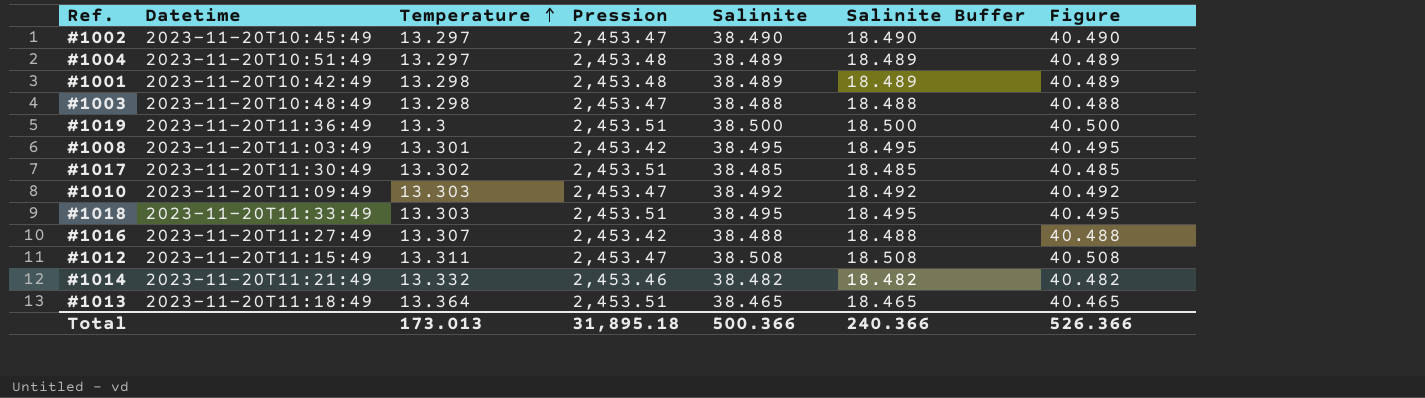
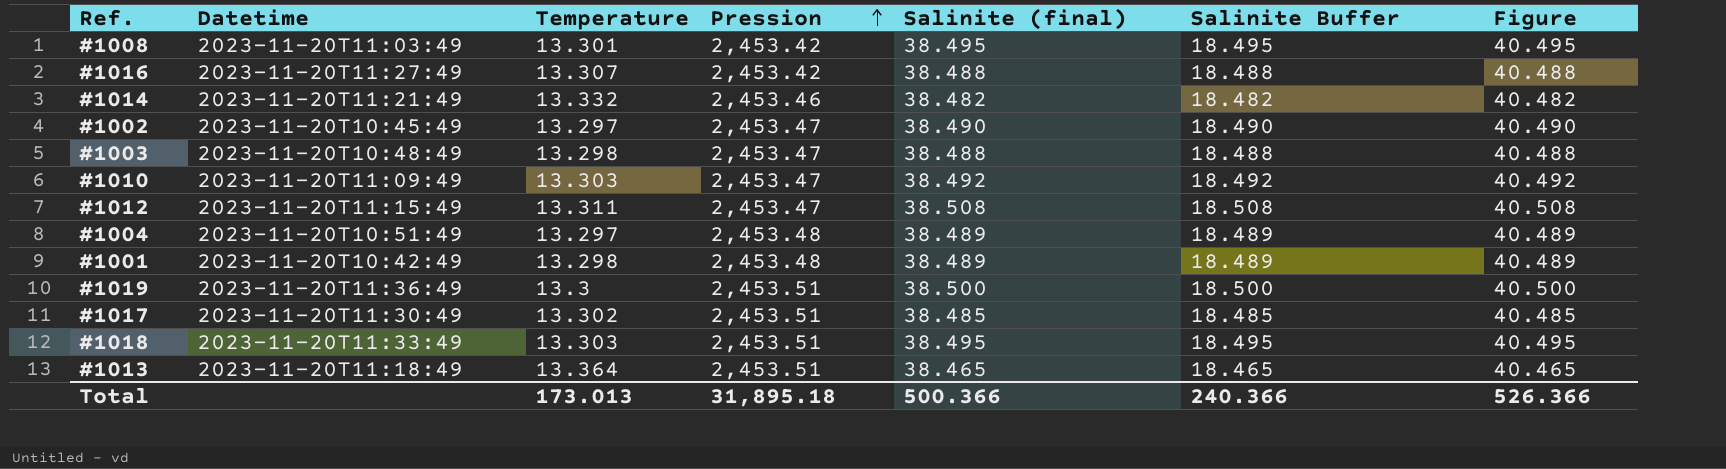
row order: Temperature ascending -> Pression ascending
column name: Salinite -> Salinite (final)

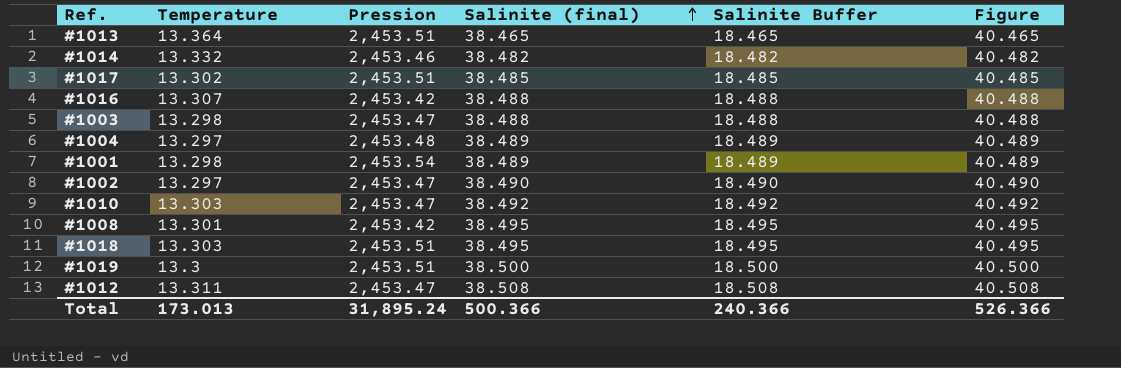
row order: Pression ascending -> Salinite (final) ascending
column Datetime | position: 2 -> none
#1001 | Pression: 2,453.48 -> 2,453.54
Total | Pression: 31,895.18 -> 31,895.24

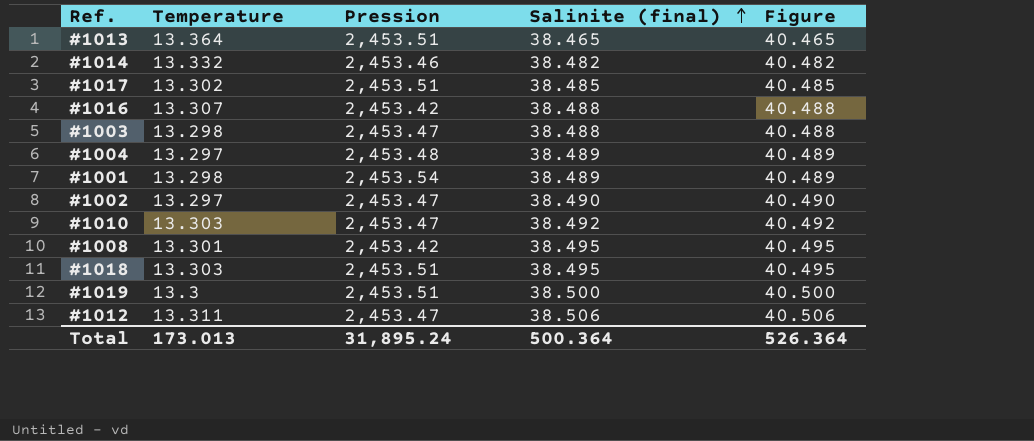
column Salinite Buffer | formula: [Salinite (final)] - 20 -> none
#1012 | Salinite (final): 38.508 -> 38.506
#1012 | Figure: 40.508 -> 40.506
Total | Salinite (final): 500.366 -> 500.364
Total | Figure: 526.366 -> 526.364

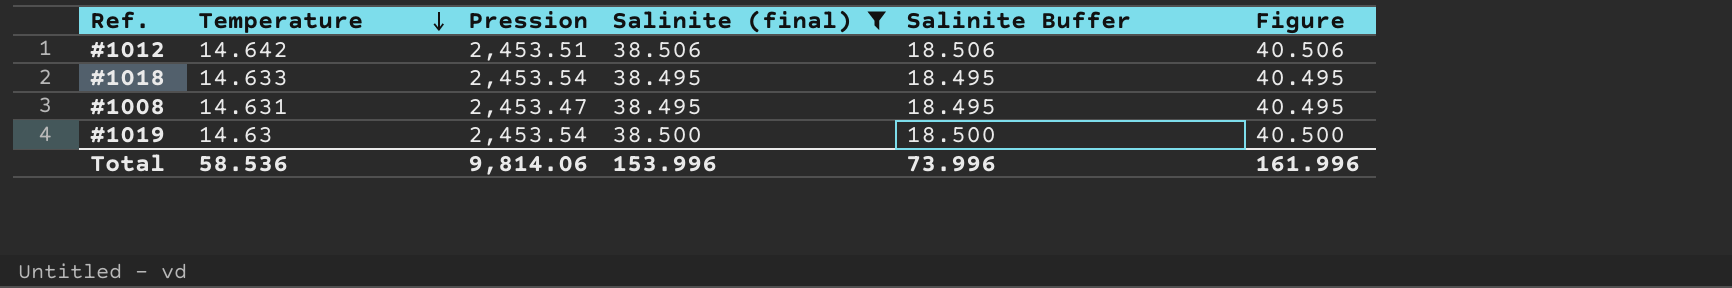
filter: none -> Salinite (final) >= 38.495
row order: Salinite (final) ascending -> Temperature descending
column Salinite Buffer | formula: none -> [Salinite (final)] - 20
#1012 | Temperature: 13.311 -> 14.642
#1012 | Pression: 2,453.47 -> 2,453.51
#1018 | Temperature: 13.303 -> 14.633
#1018 | Pression: 2,453.51 -> 2,453.54
#1008 | Temperature: 13.301 -> 14.631
#1008 | Pression: 2,453.42 -> 2,453.47
#1019 | Temperature: 13.3 -> 14.63
#1019 | Pression: 2,453.51 -> 2,453.54
Total | Temperature: 173.013 -> 58.536
Total | Pression: 31,895.24 -> 9,814.06
Total | Salinite (final): 500.364 -> 153.996
Total | Figure: 526.364 -> 161.996

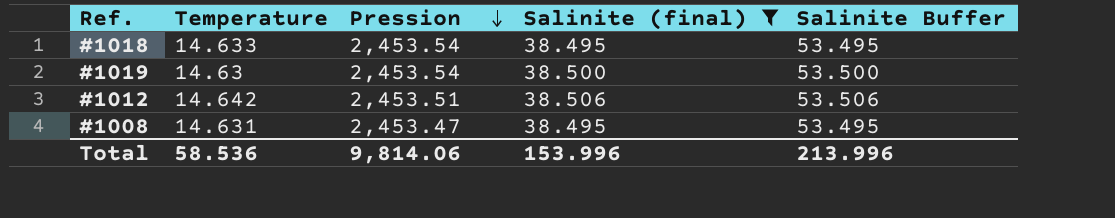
row order: Temperature descending -> Pression descending
column Figure | formula: [Salinite (final)] + 2 -> none
column Salinite Buffer | formula: [Salinite (final)] - 20 -> [Salinite (final)] + 15
Total | Salinite Buffer: 73.996 -> 213.996

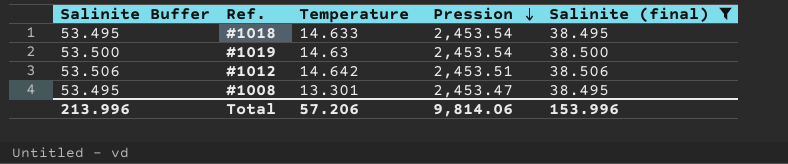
column Salinite Buffer | position: 5 -> 1
#1008 | Temperature: 14.631 -> 13.301
Total | Temperature: 58.536 -> 57.206

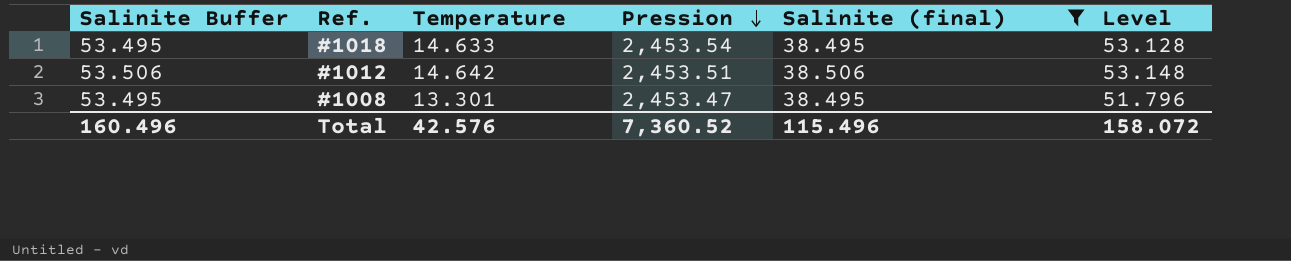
column Level | formula: none -> [Temperature] + [Salinite (final)]
row #1019: 53.500 | 14.63 | 2,453.54 | 38.500 -> none
Total | Salinite Buffer: 213.996 -> 160.496
Total | Temperature: 57.206 -> 42.576
Total | Pression: 9,814.06 -> 7,360.52
Total | Salinite (final): 153.996 -> 115.496

